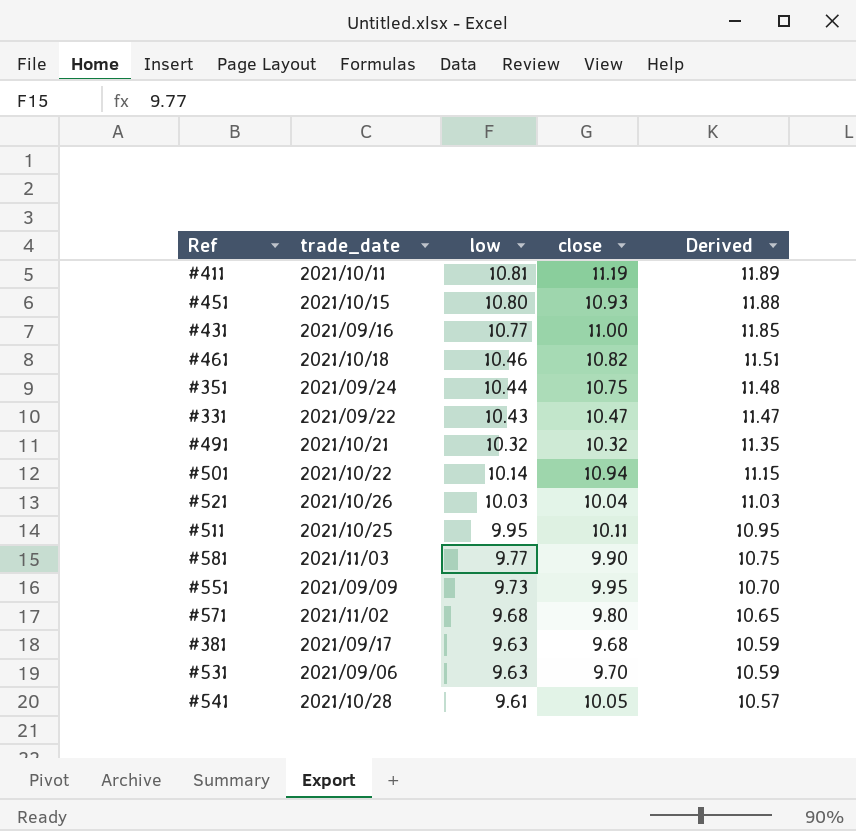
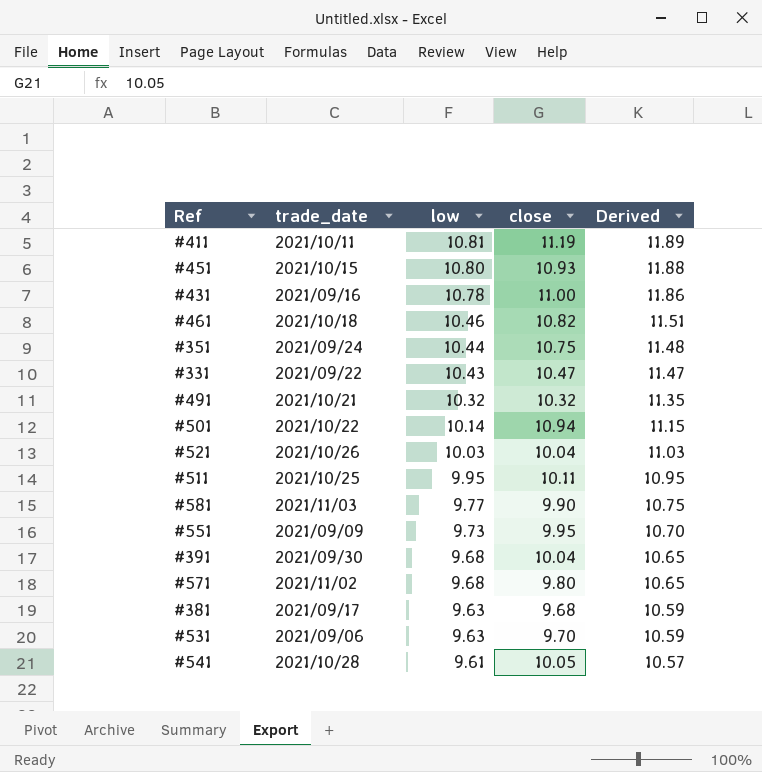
#431 | low: 10.77 -> 10.78
#431 | Derived: 11.85 -> 11.86
row #391: none -> 2021/09/30 | 9.68 | 10.04 | 10.65

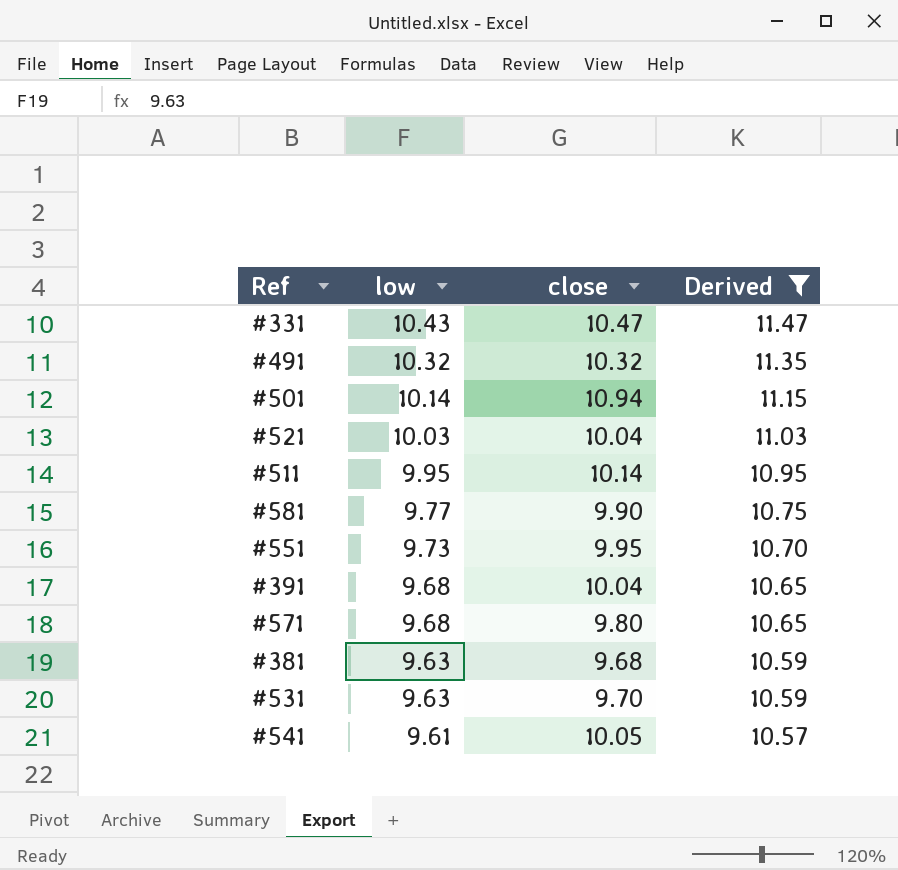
filter: none -> Derived <= 11.47
column trade_date | position: 2 -> none
#511 | close: 10.11 -> 10.14

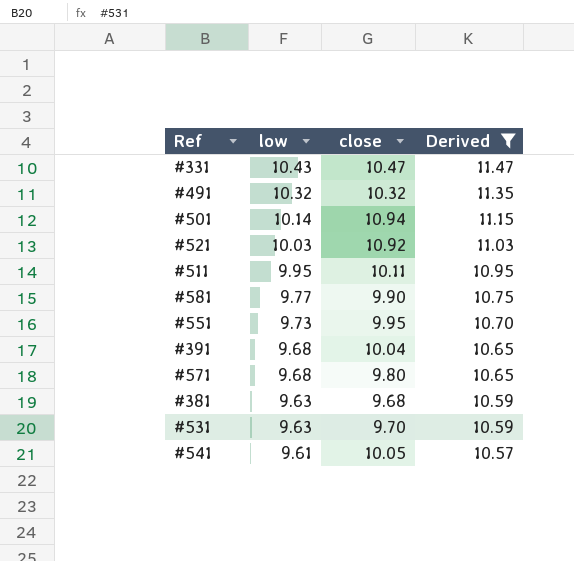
#521 | close: 10.04 -> 10.92
#511 | close: 10.14 -> 10.11

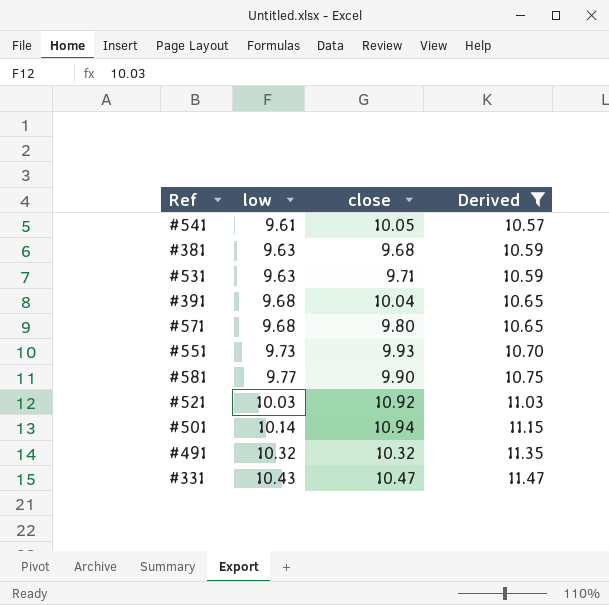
row order: low descending -> low ascending
row #511: 9.95 | 10.11 | 10.95 -> none
#531 | close: 9.70 -> 9.71
#551 | close: 9.95 -> 9.93

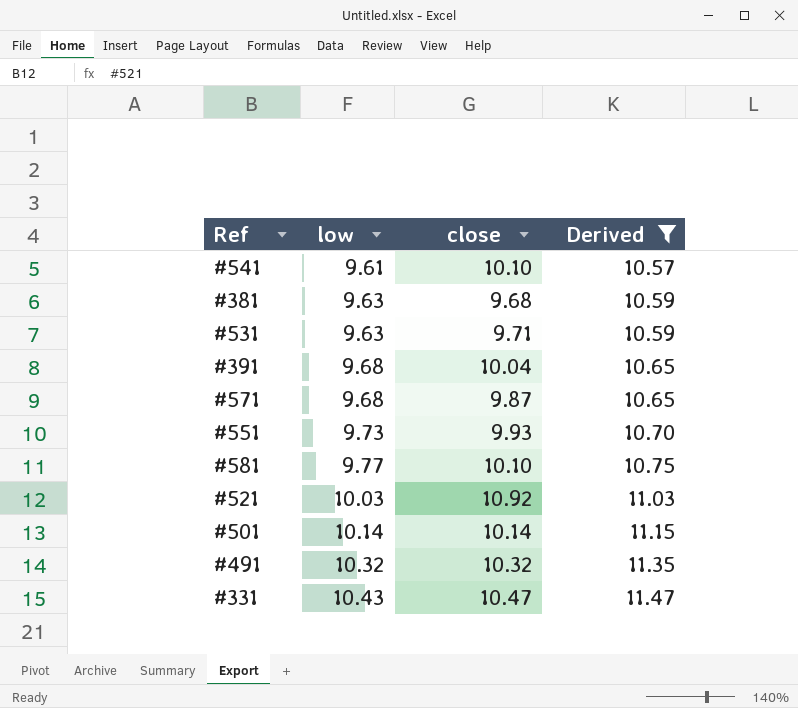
#541 | close: 10.05 -> 10.10
#571 | close: 9.80 -> 9.87
#581 | close: 9.90 -> 10.10
#501 | close: 10.94 -> 10.14

